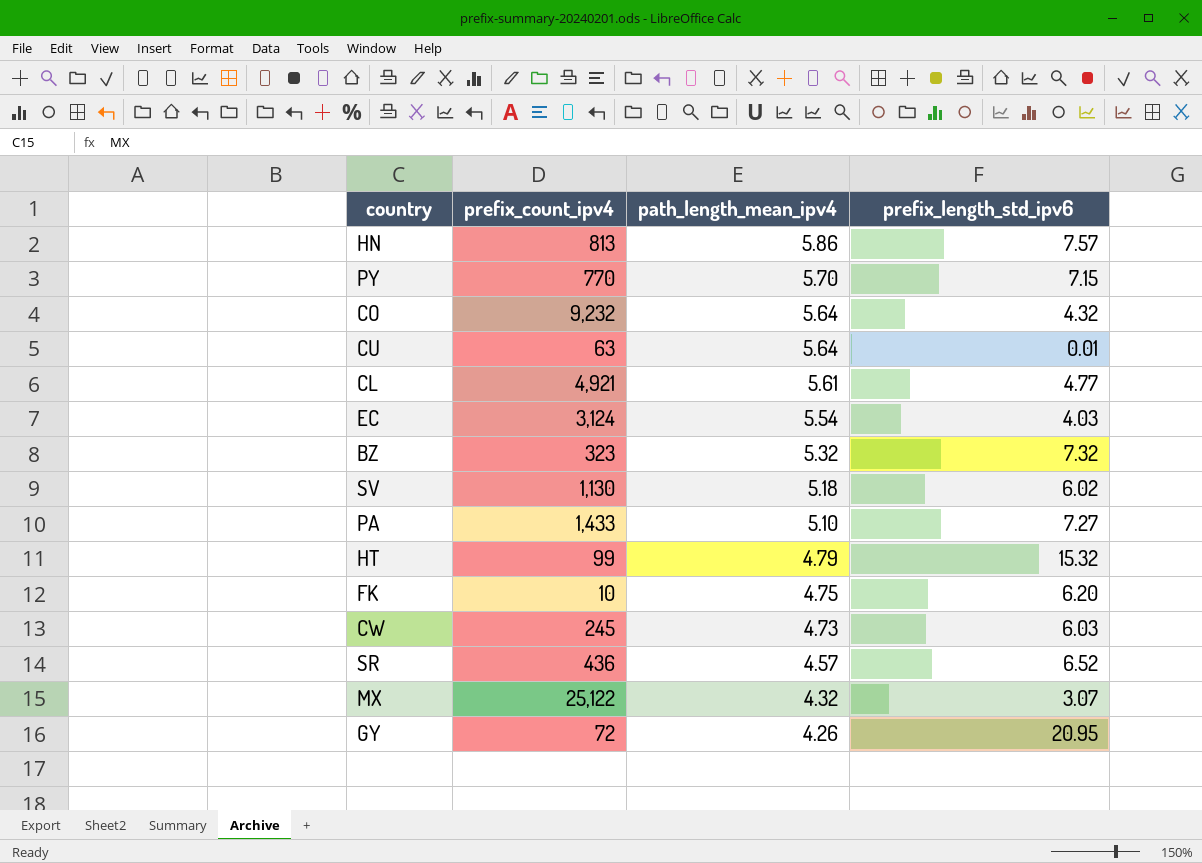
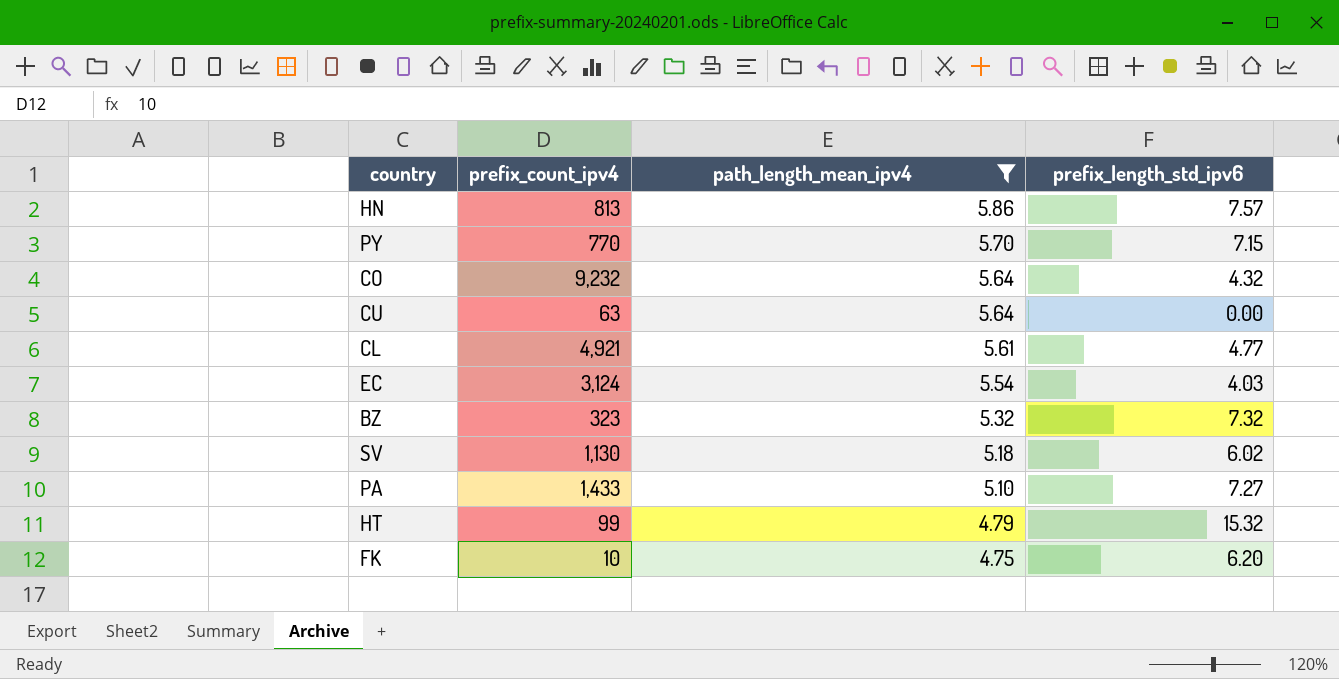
filter: none -> path_length_mean_ipv4 >= 4.75
CU | prefix_length_std_ipv6: 0.01 -> 0.00

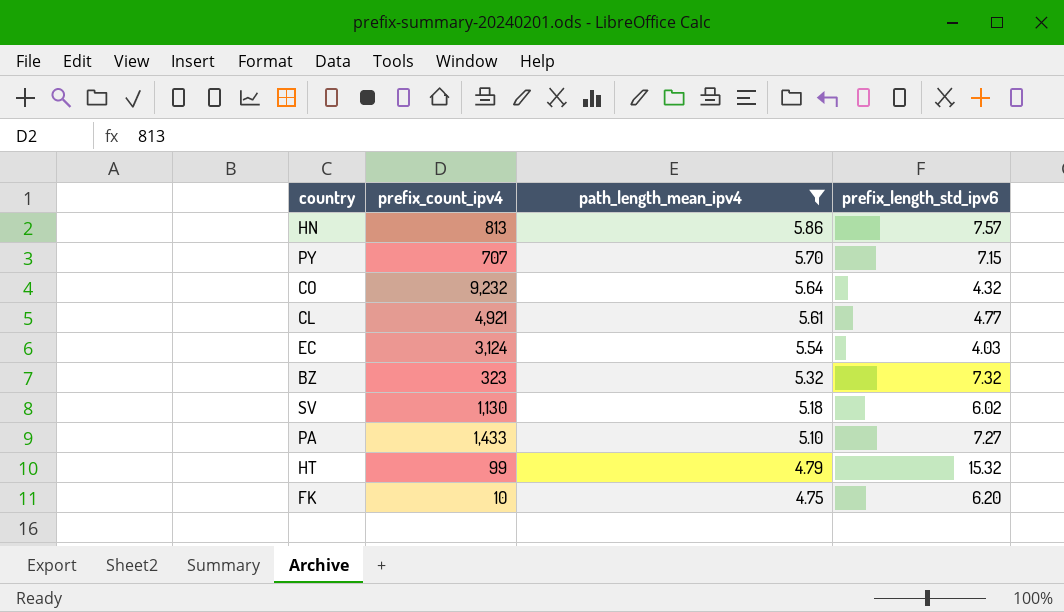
row CU: 63 | 5.64 | 0.00 -> none
PY | prefix_count_ipv4: 770 -> 707

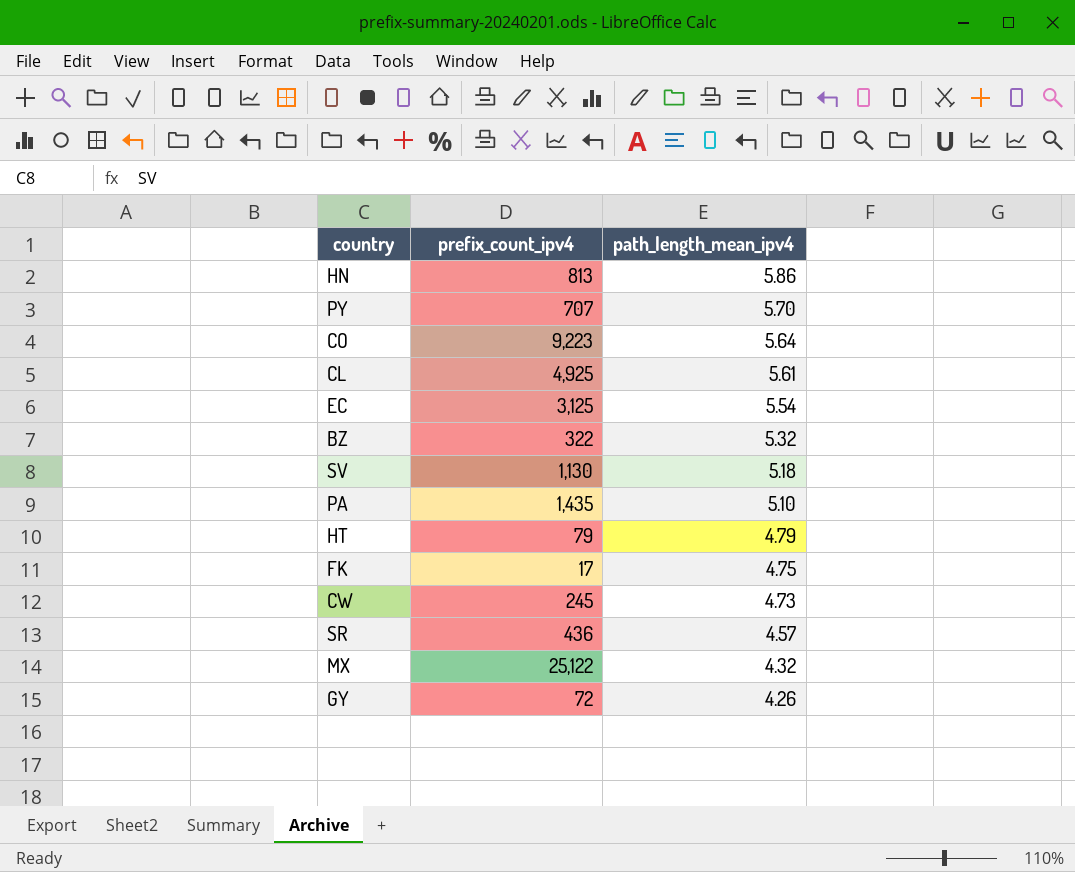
filter: path_length_mean_ipv4 >= 4.75 -> none
column prefix_length_std_ipv6 | position: 4 -> none
CO | prefix_count_ipv4: 9,232 -> 9,223
CL | prefix_count_ipv4: 4,921 -> 4,925
EC | prefix_count_ipv4: 3,124 -> 3,125
BZ | prefix_count_ipv4: 323 -> 322
PA | prefix_count_ipv4: 1,433 -> 1,435
HT | prefix_count_ipv4: 99 -> 79
FK | prefix_count_ipv4: 10 -> 17

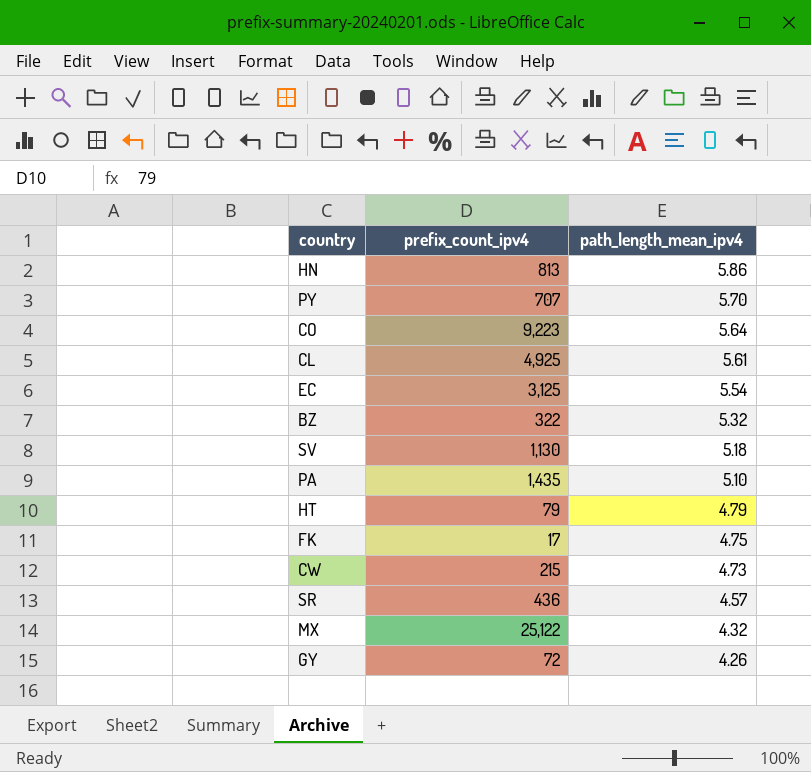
CW | prefix_count_ipv4: 245 -> 215

